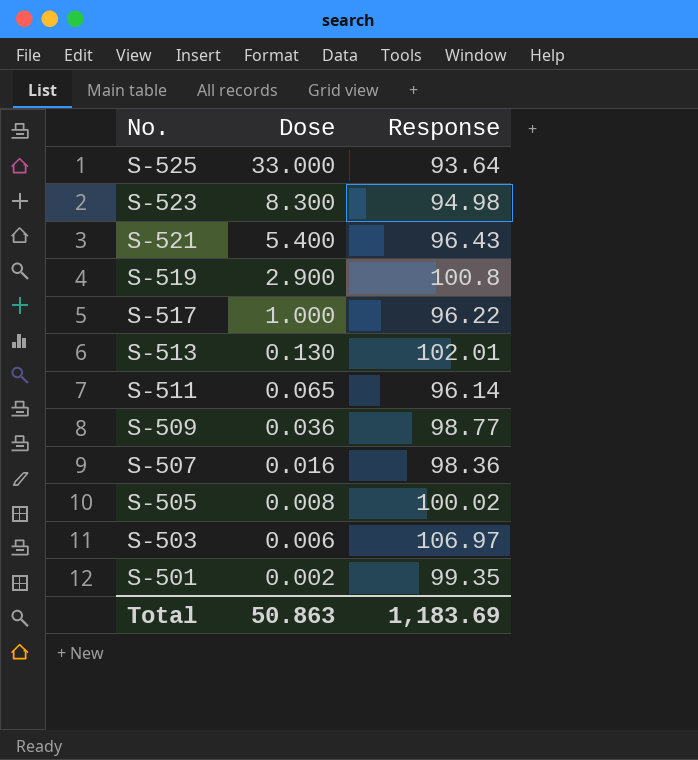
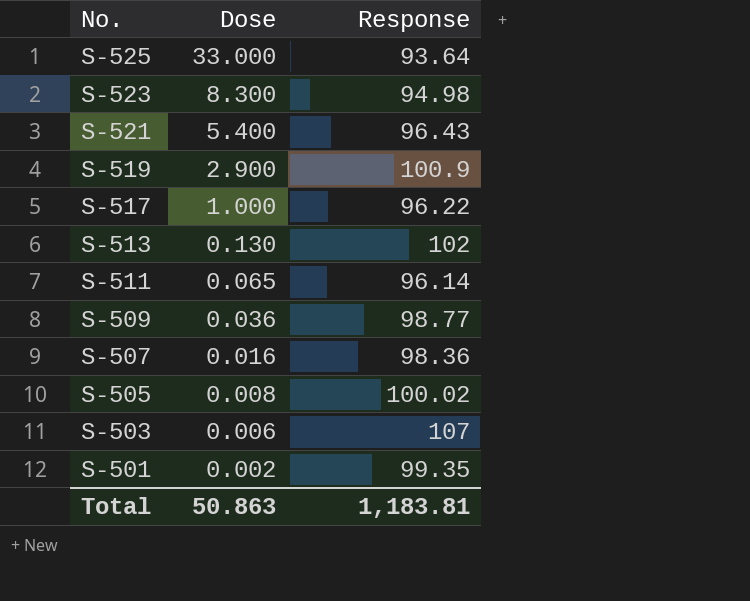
S-519 | Response: 100.8 -> 100.9
S-513 | Response: 102.01 -> 102
S-503 | Response: 106.97 -> 107
Total | Response: 1,183.69 -> 1,183.81

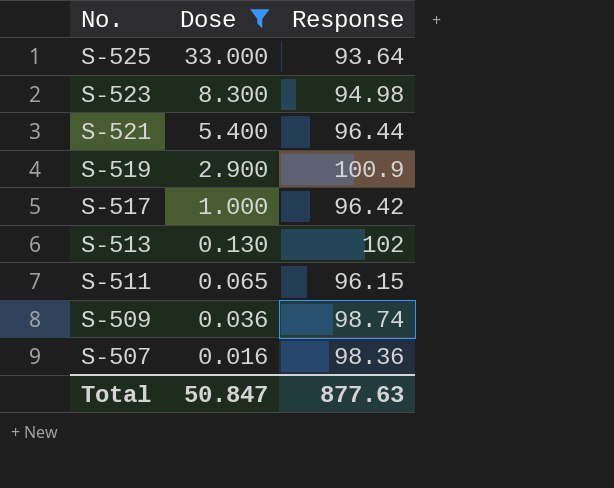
filter: none -> Dose >= 0.016
S-521 | Response: 96.43 -> 96.44
S-517 | Response: 96.22 -> 96.42
S-511 | Response: 96.14 -> 96.15
S-509 | Response: 98.77 -> 98.74
Total | Dose: 50.863 -> 50.847
Total | Response: 1,183.81 -> 877.63

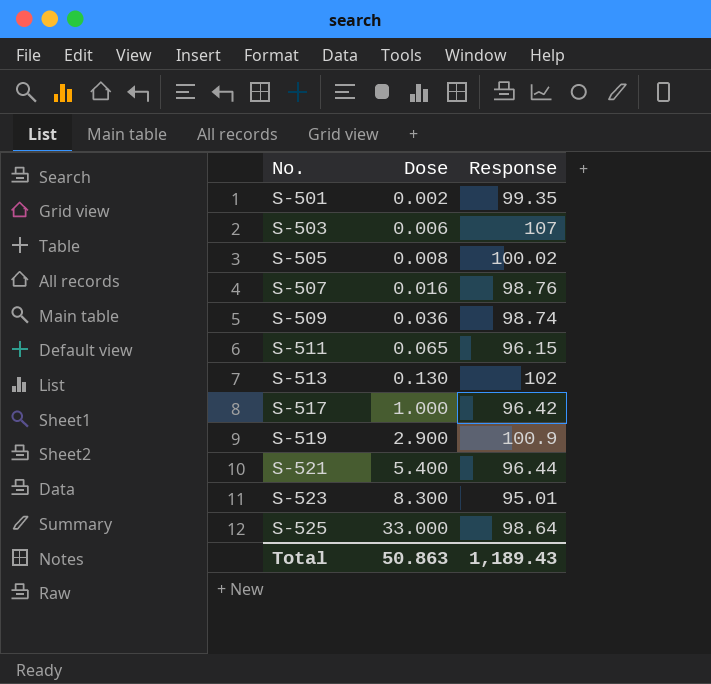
filter: Dose >= 0.016 -> none
row order: No. descending -> No. ascending
S-507 | Response: 98.36 -> 98.76
S-523 | Response: 94.98 -> 95.01
S-525 | Response: 93.64 -> 98.64
Total | Dose: 50.847 -> 50.863
Total | Response: 877.63 -> 1,189.43

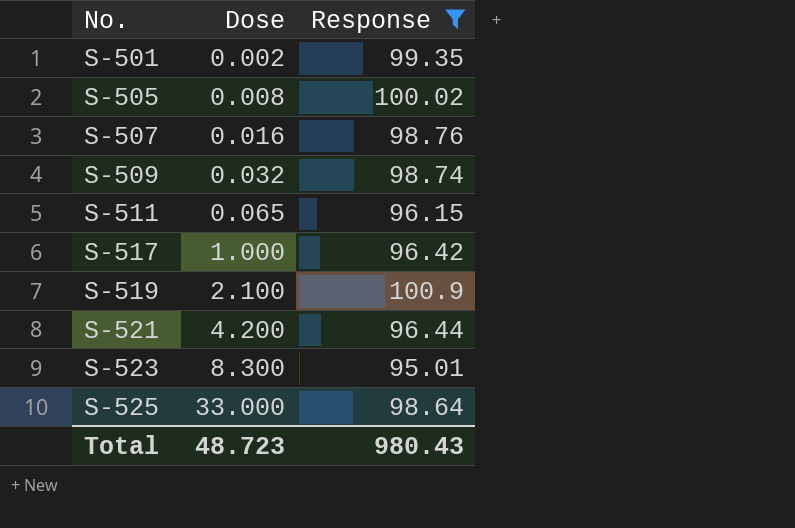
filter: none -> Response <= 100.9
S-509 | Dose: 0.036 -> 0.032
S-519 | Dose: 2.900 -> 2.100
S-521 | Dose: 5.400 -> 4.200
Total | Dose: 50.863 -> 48.723
Total | Response: 1,189.43 -> 980.43

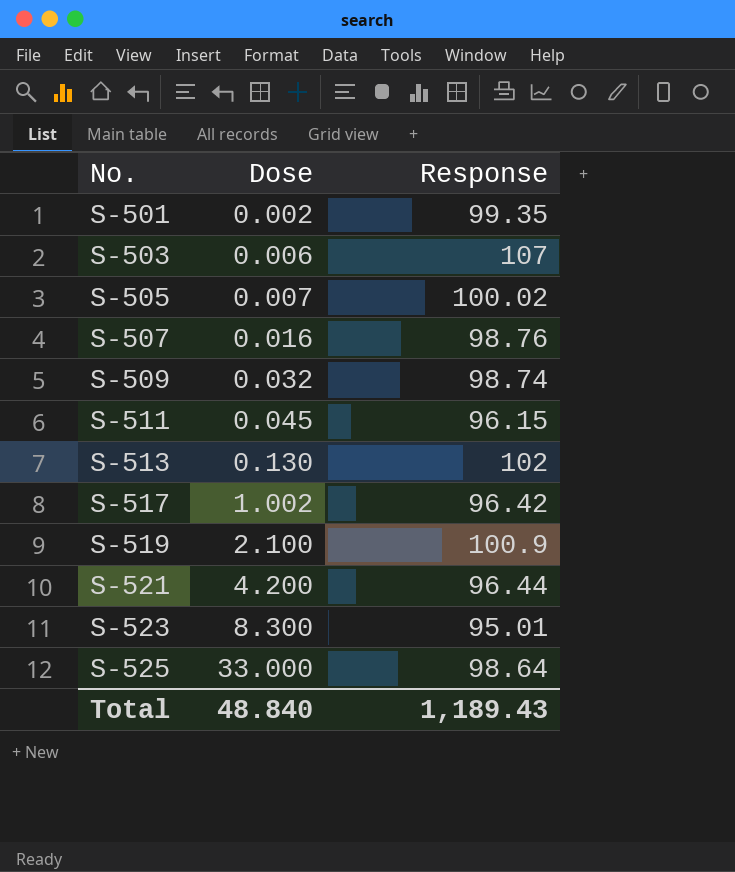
filter: Response <= 100.9 -> none
S-505 | Dose: 0.008 -> 0.007
S-511 | Dose: 0.065 -> 0.045
S-517 | Dose: 1.000 -> 1.002
Total | Dose: 48.723 -> 48.840
Total | Response: 980.43 -> 1,189.43

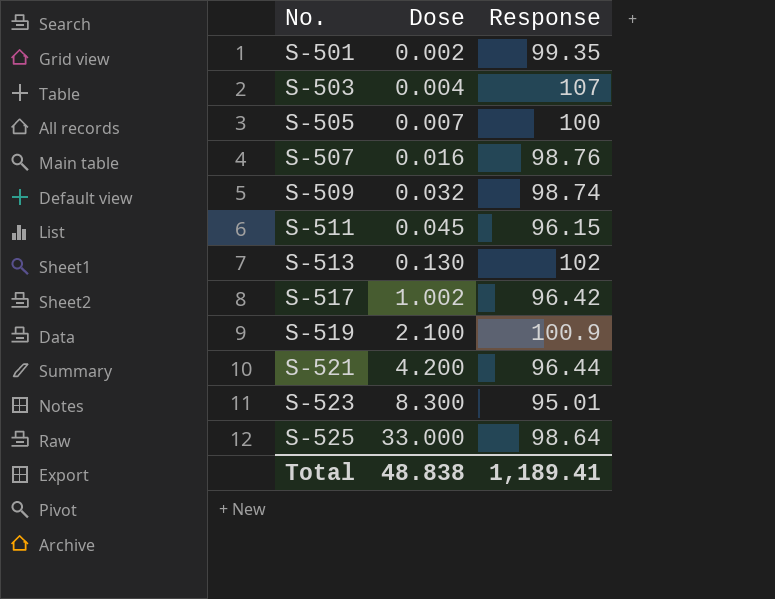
S-503 | Dose: 0.006 -> 0.004
S-505 | Response: 100.02 -> 100
Total | Dose: 48.840 -> 48.838
Total | Response: 1,189.43 -> 1,189.41

